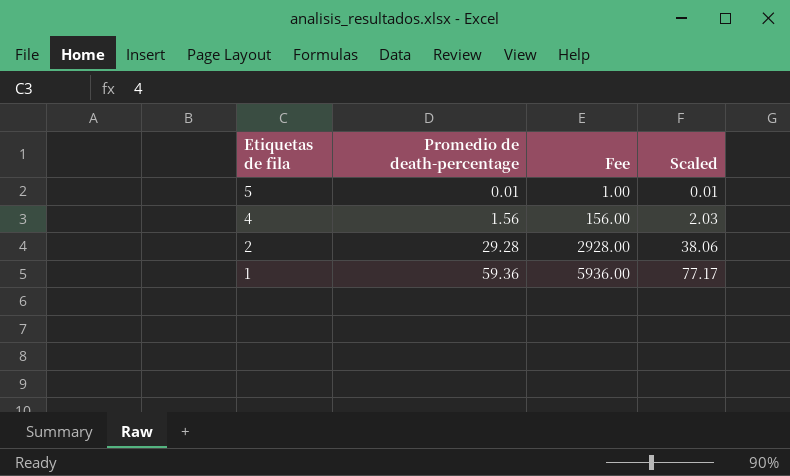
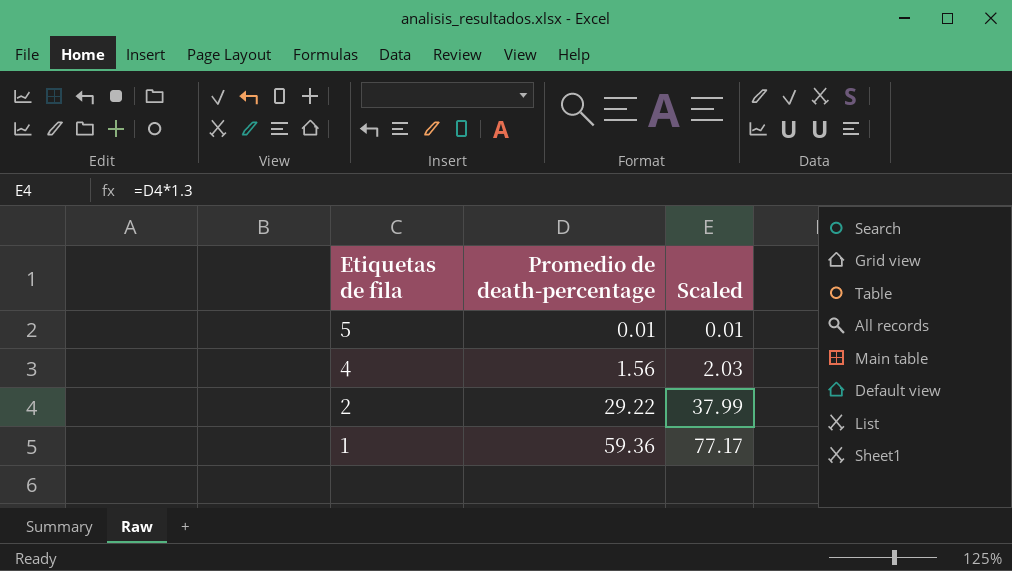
column Fee | formula: [Promedio de death-percentage] * 100 -> none
2 | Promedio de death-percentage: 29.28 -> 29.22
2 | Scaled: 38.06 -> 37.99

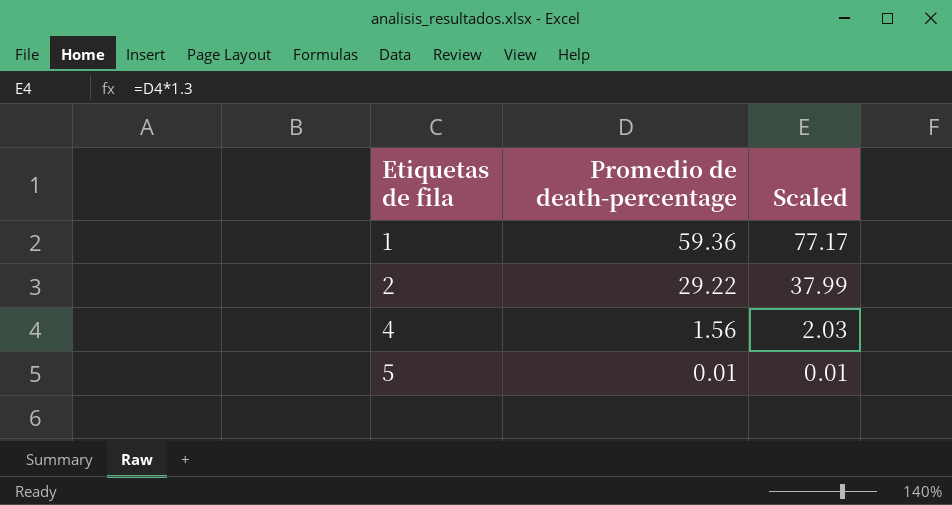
row order: Etiquetas de fila descending -> Etiquetas de fila ascending

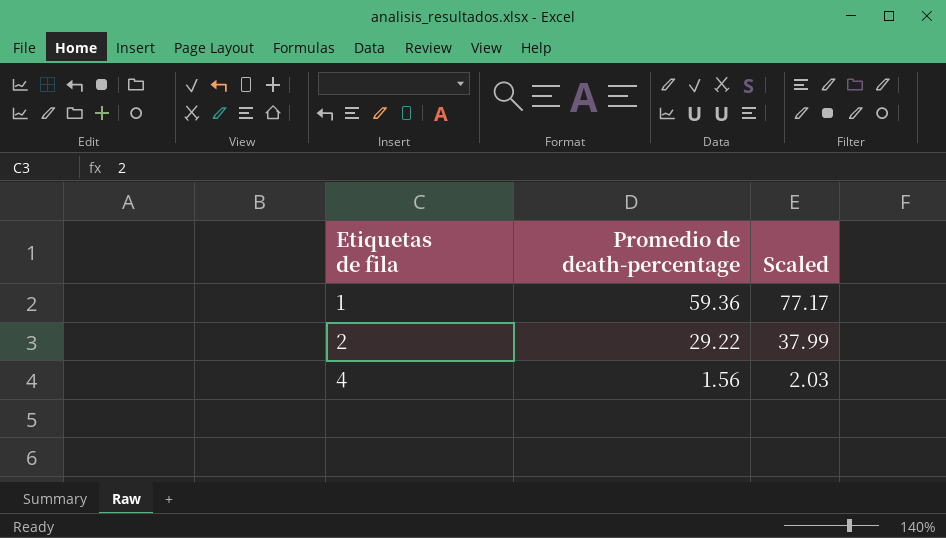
row 5: 0.01 | 0.01 -> none

